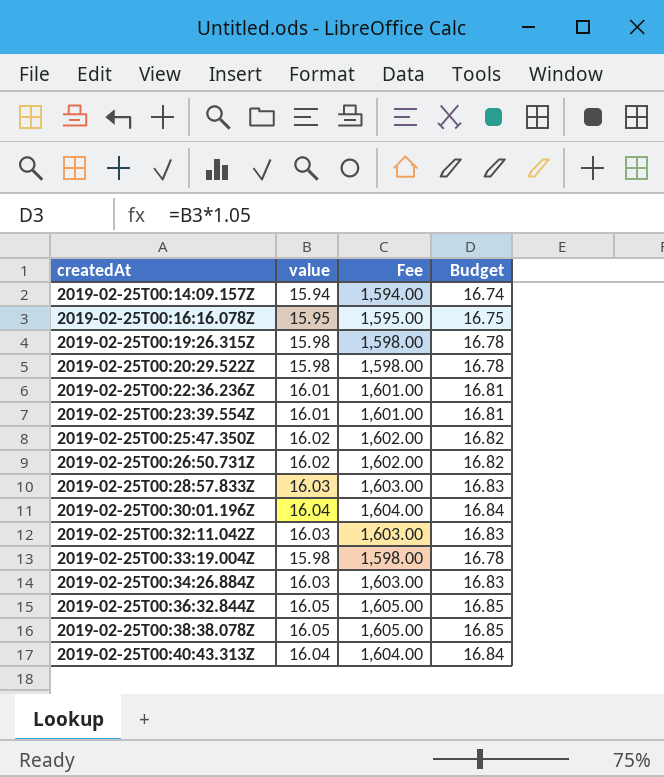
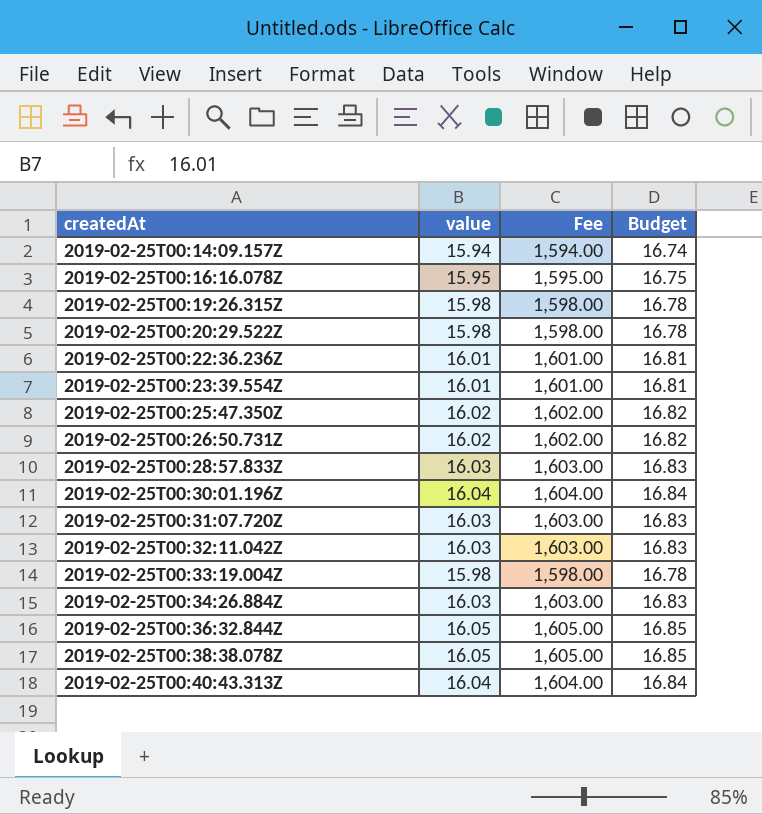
row 2019-02-25T00:31:07.720Z: none -> 16.03 | 1,603.00 | 16.83

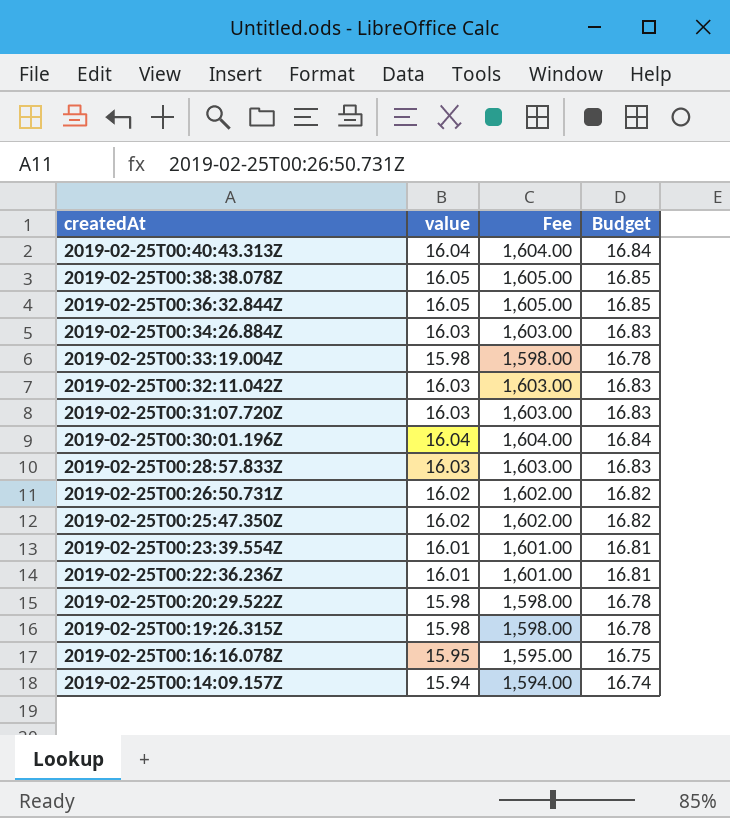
row order: createdAt ascending -> createdAt descending

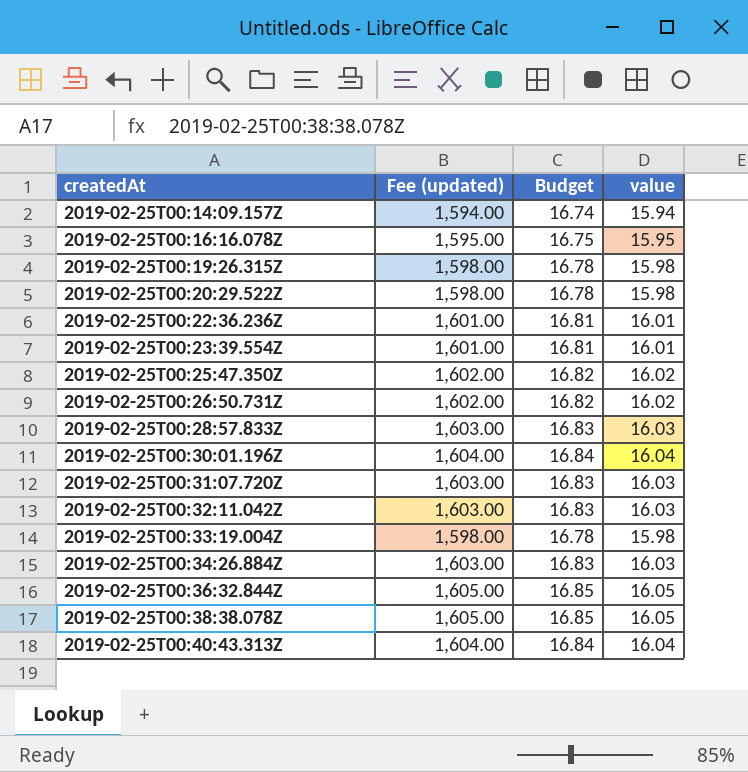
row order: createdAt descending -> createdAt ascending
column name: Fee -> Fee (updated)
column value | position: 2 -> 4

